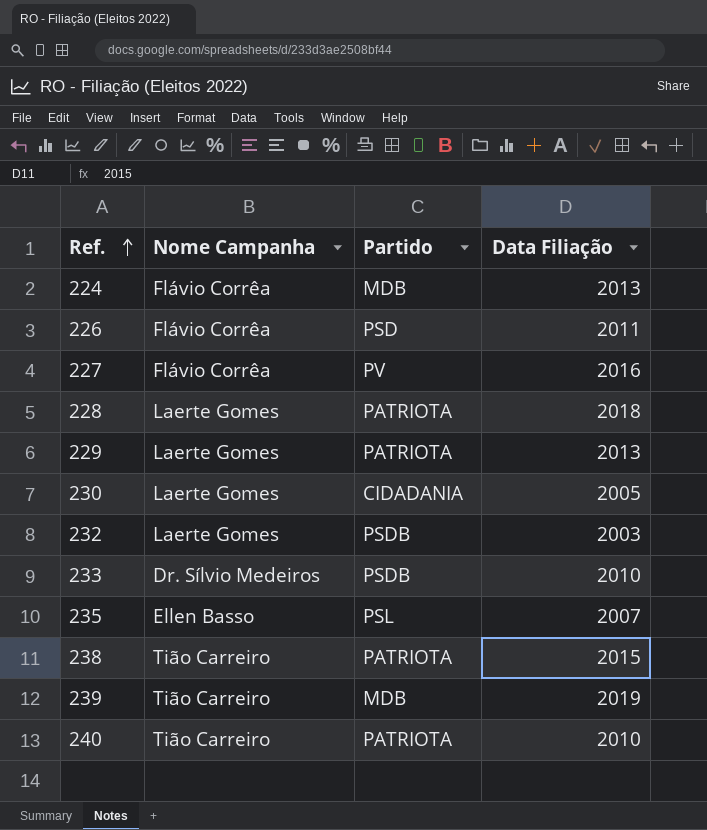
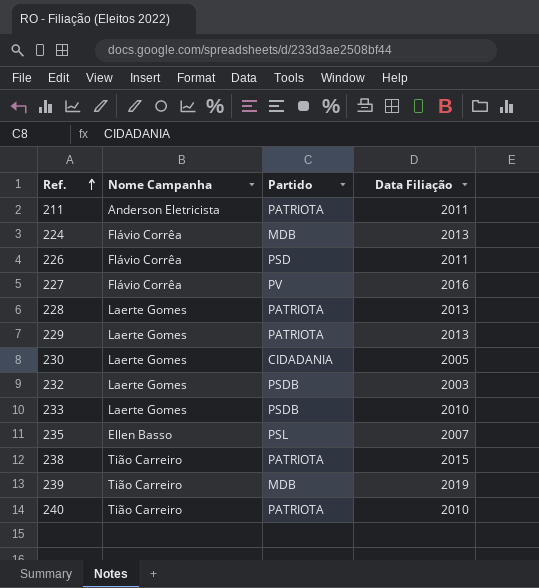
row 211: none -> Anderson Eletricista | PATRIOTA | 2011
228 | Data Filiação: 2018 -> 2013
233 | Nome Campanha: Dr. Sílvio Medeiros -> Laerte Gomes

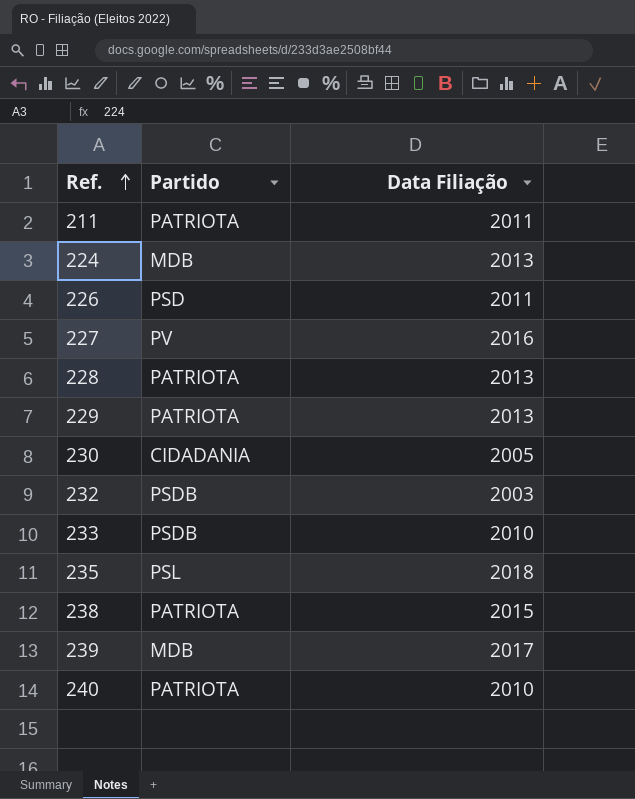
column Nome Campanha | position: 2 -> none
235 | Data Filiação: 2007 -> 2018
239 | Data Filiação: 2019 -> 2017

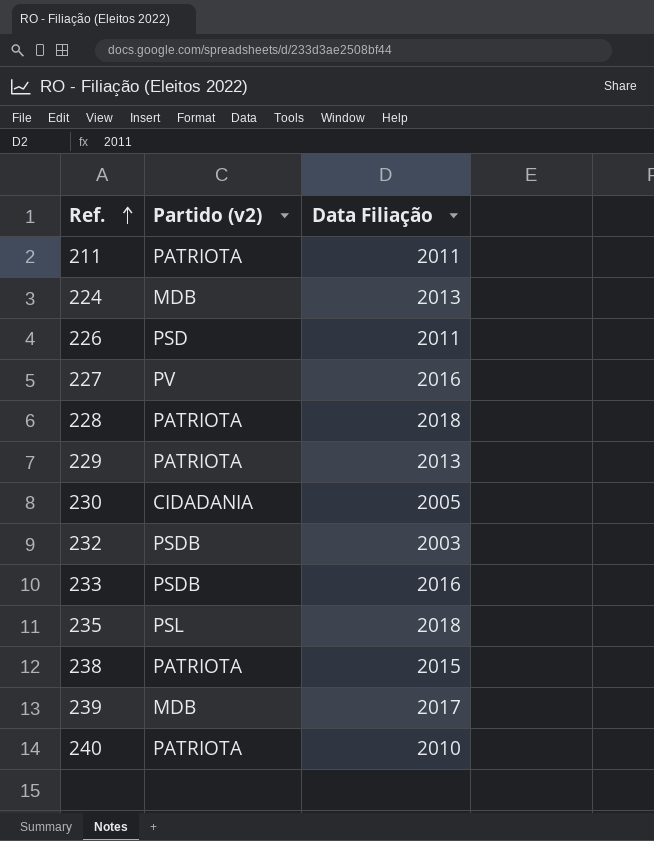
column name: Partido -> Partido (v2)
228 | Data Filiação: 2013 -> 2018
233 | Data Filiação: 2010 -> 2016

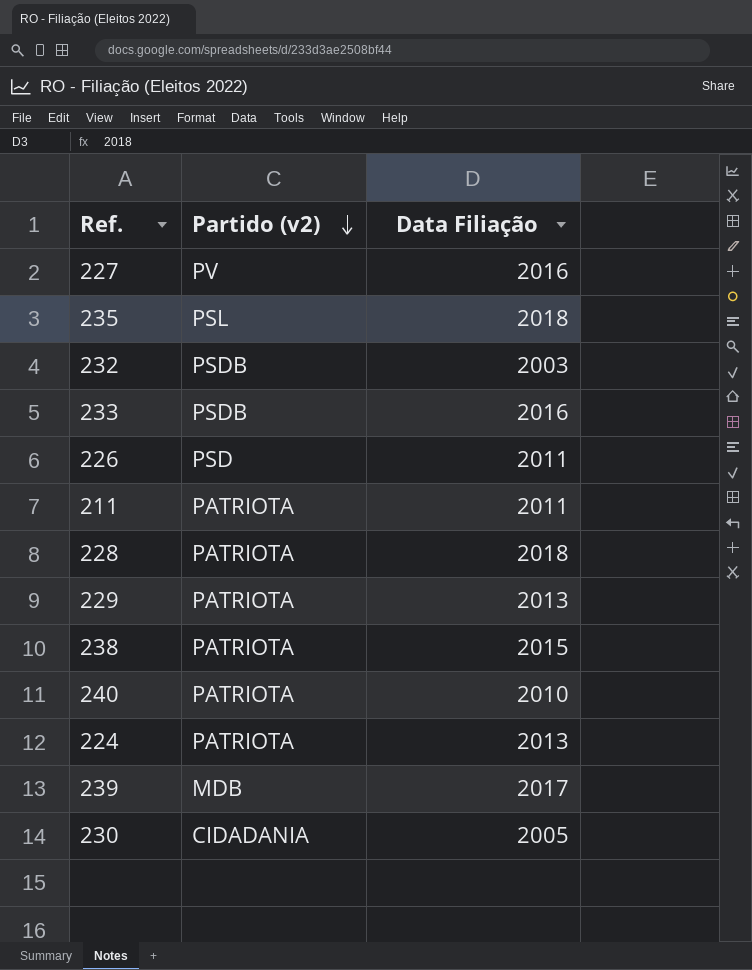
row order: Ref. ascending -> Partido (v2) descending
224 | Partido (v2): MDB -> PATRIOTA

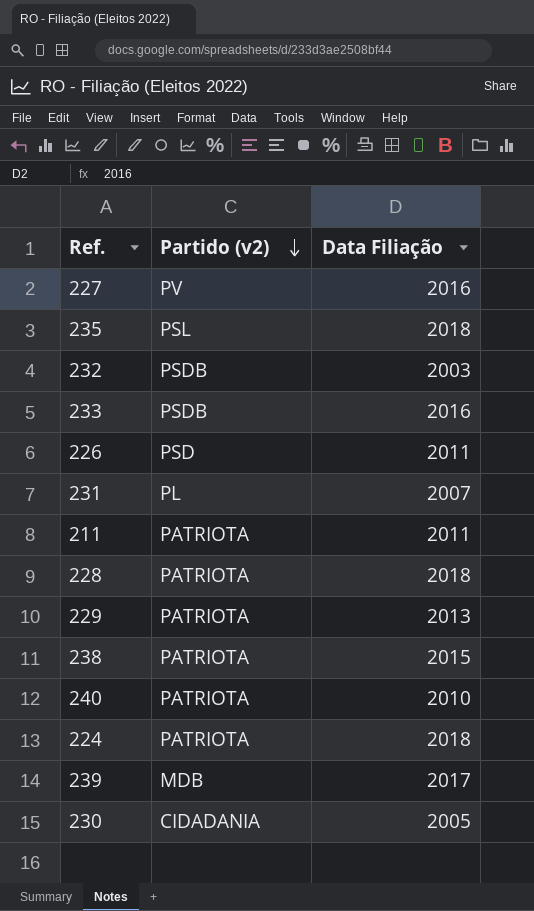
row 231: none -> PL | 2007
224 | Data Filiação: 2013 -> 2018

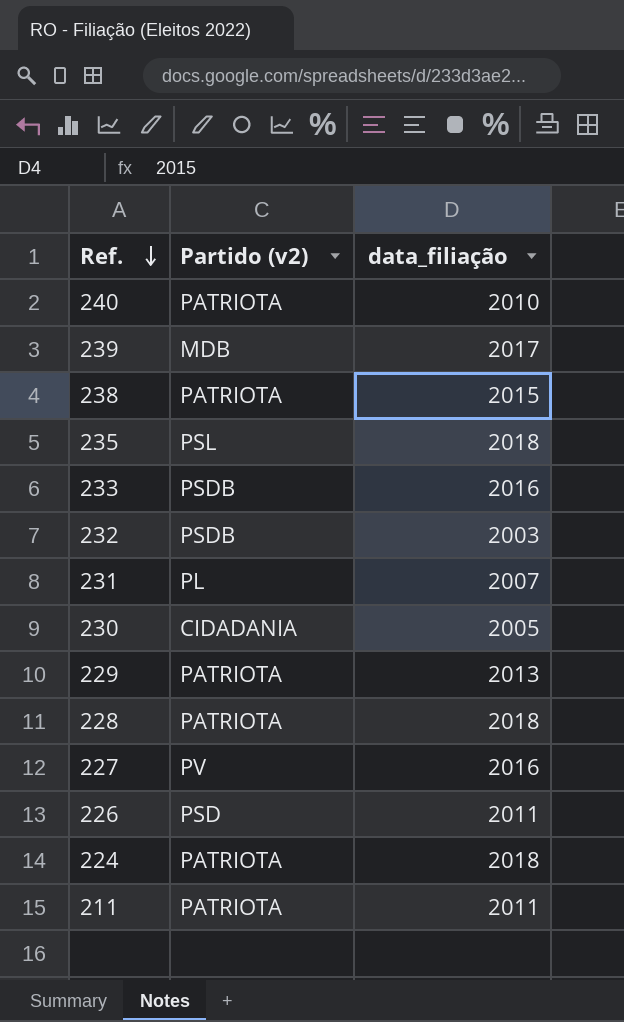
row order: Partido (v2) descending -> Ref. descending
column name: Data Filiação -> data_filiação

